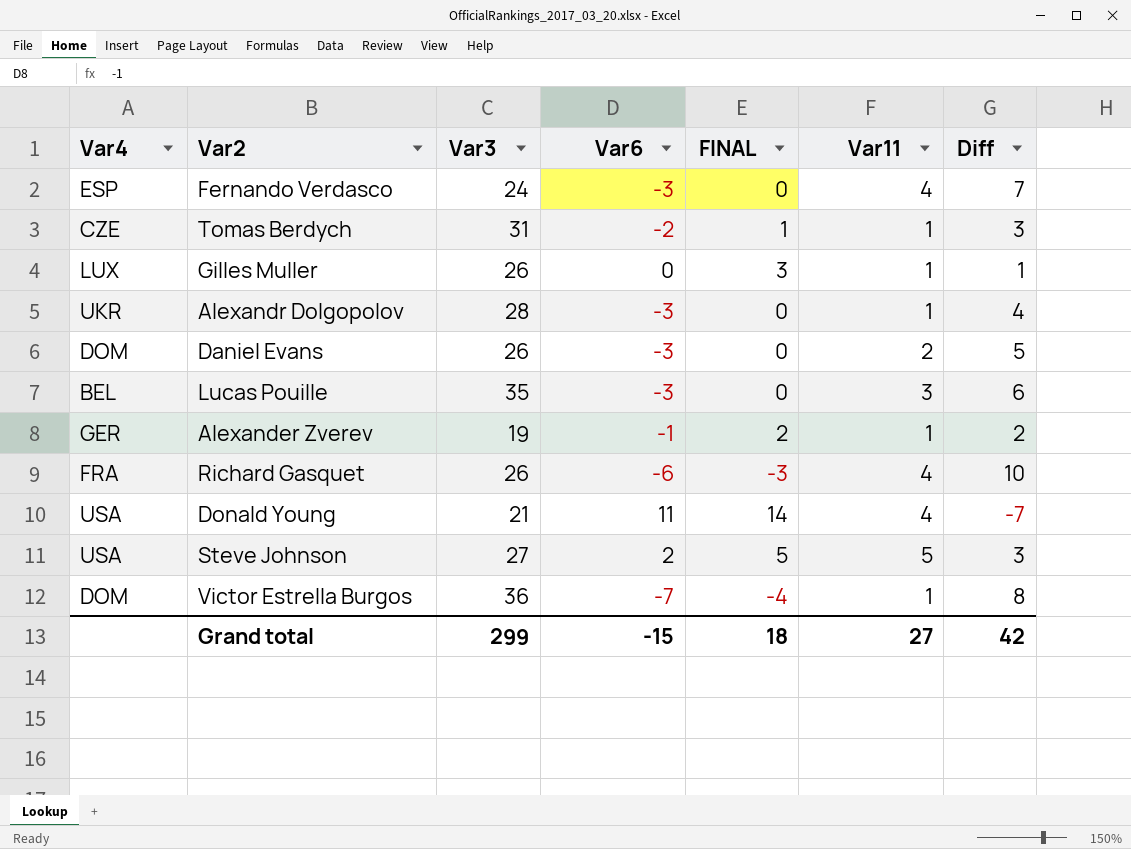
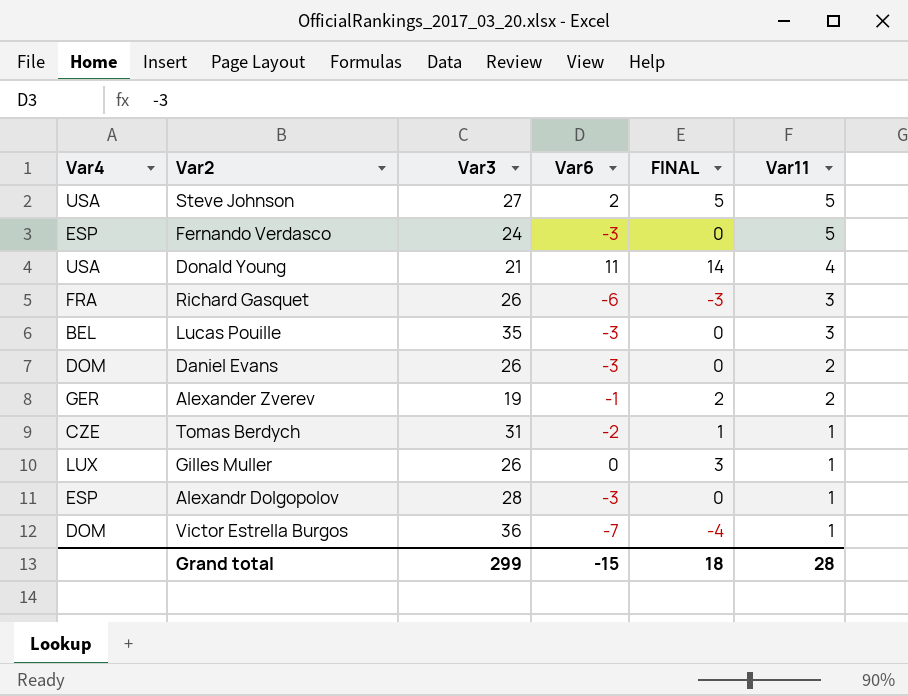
row order: none -> Var11 descending
column Diff | formula: [Var11] - [Var6] -> none
Fernando Verdasco | Var11: 4 -> 5
Richard Gasquet | Var11: 4 -> 3
Alexander Zverev | Var11: 1 -> 2
Alexandr Dolgopolov | Var4: UKR -> ESP
Grand total | Var11: 27 -> 28

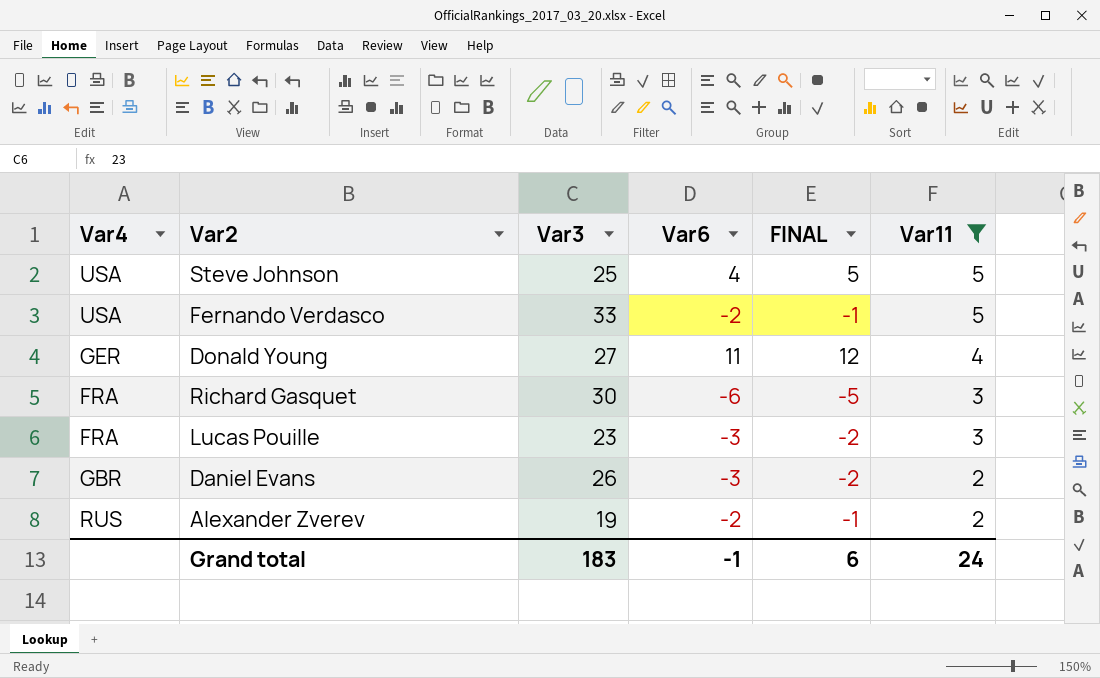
filter: none -> Var11 != 1
column FINAL | formula: [Var6] + 3 -> [Var6] + 1
Steve Johnson | Var3: 27 -> 25
Steve Johnson | Var6: 2 -> 4
Fernando Verdasco | Var4: ESP -> USA
Fernando Verdasco | Var3: 24 -> 33
Fernando Verdasco | Var6: -3 -> -2
Donald Young | Var4: USA -> GER
Donald Young | Var3: 21 -> 27
Richard Gasquet | Var3: 26 -> 30
Lucas Pouille | Var4: BEL -> FRA
Lucas Pouille | Var3: 35 -> 23
Daniel Evans | Var4: DOM -> GBR
Alexander Zverev | Var4: GER -> RUS
Alexander Zverev | Var6: -1 -> -2
Grand total | Var3: 299 -> 183
Grand total | Var6: -15 -> -1
Grand total | FINAL: 18 -> 6
Grand total | Var11: 28 -> 24

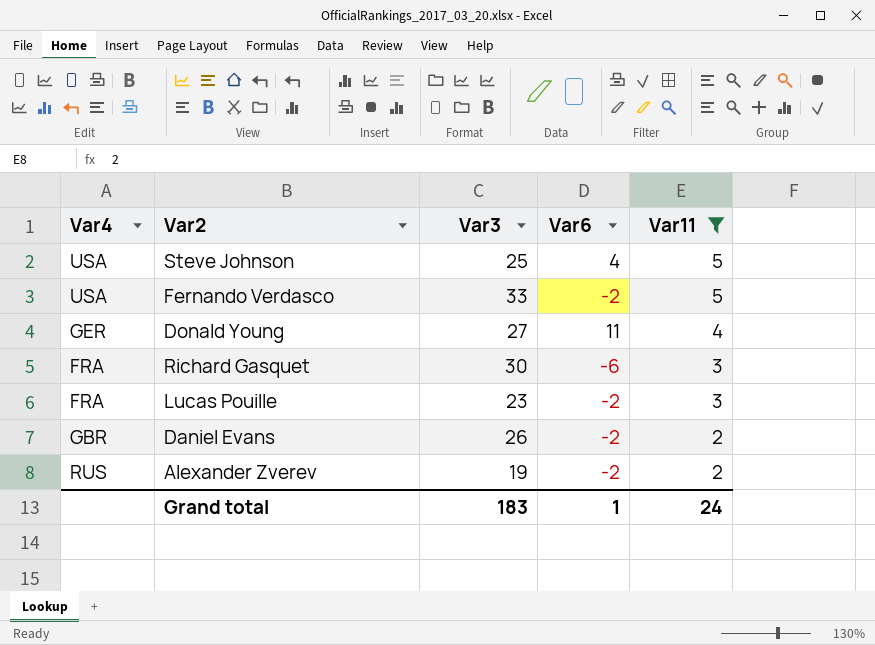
column FINAL | formula: [Var6] + 1 -> none
Lucas Pouille | Var6: -3 -> -2
Daniel Evans | Var6: -3 -> -2
Grand total | Var6: -1 -> 1

